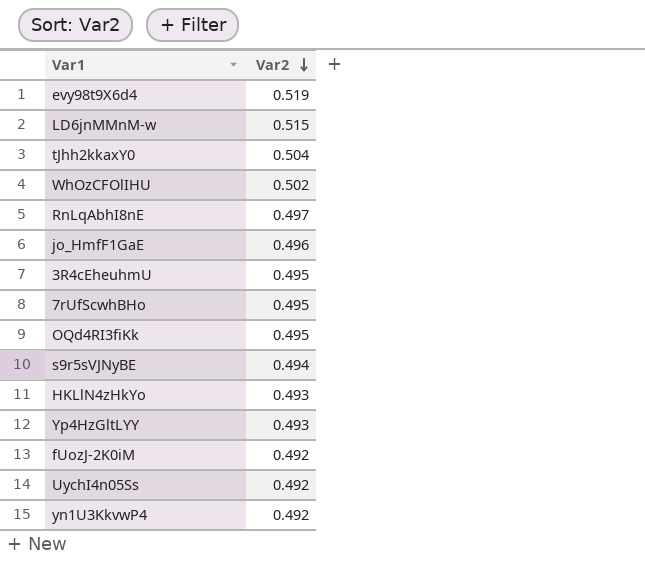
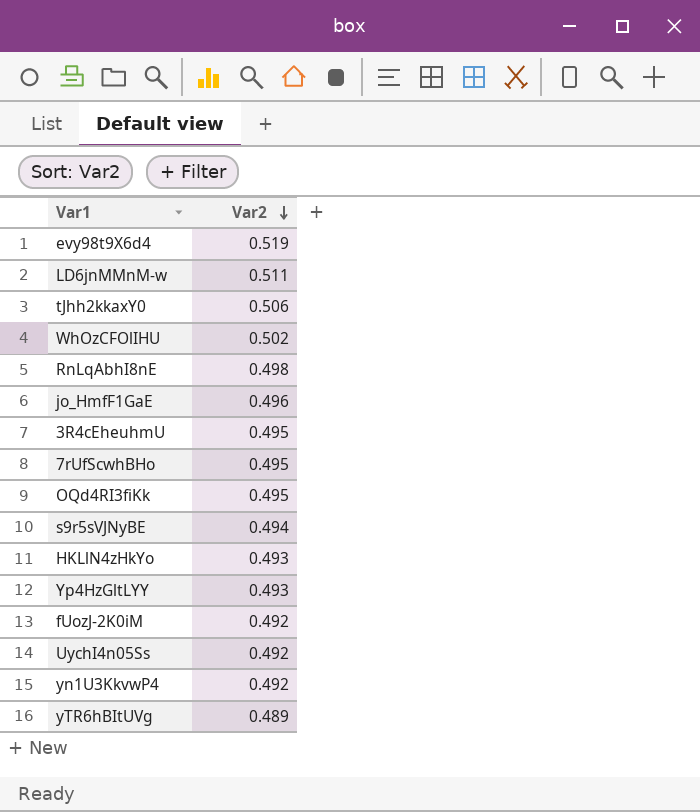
LD6jnMMnM-w | Var2: 0.515 -> 0.511
tJhh2kkaxY0 | Var2: 0.504 -> 0.506
RnLqAbhI8nE | Var2: 0.497 -> 0.498
row yTR6hBItUVg: none -> 0.489

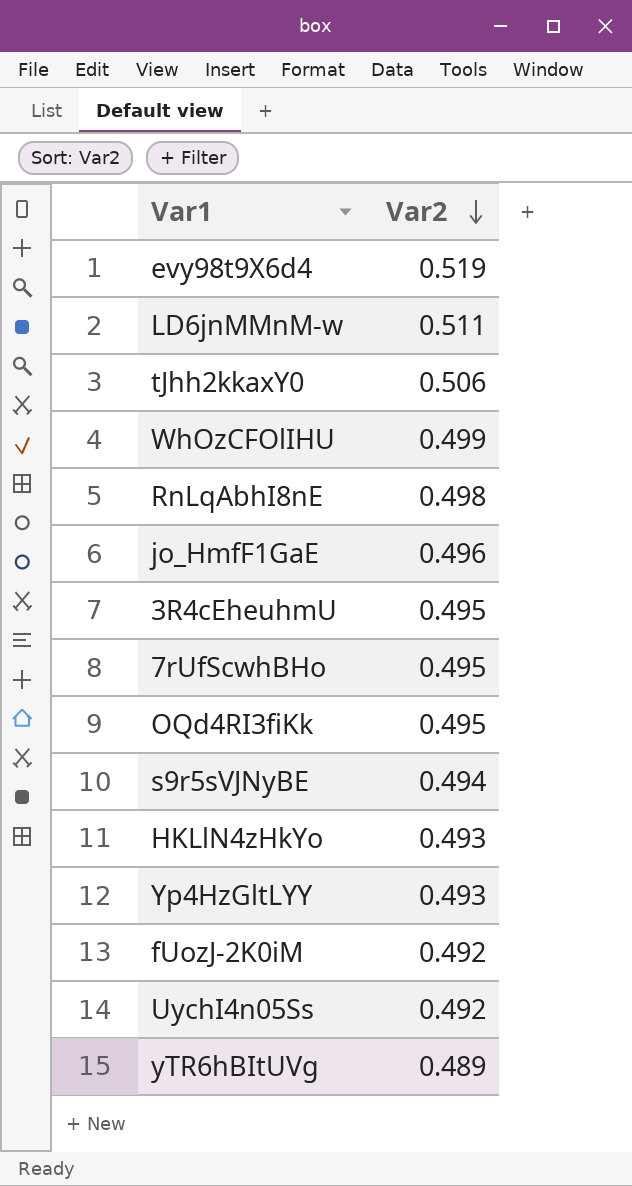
row yn1U3KkvwP4: 0.492 -> none
WhOzCFOlIHU | Var2: 0.502 -> 0.499

